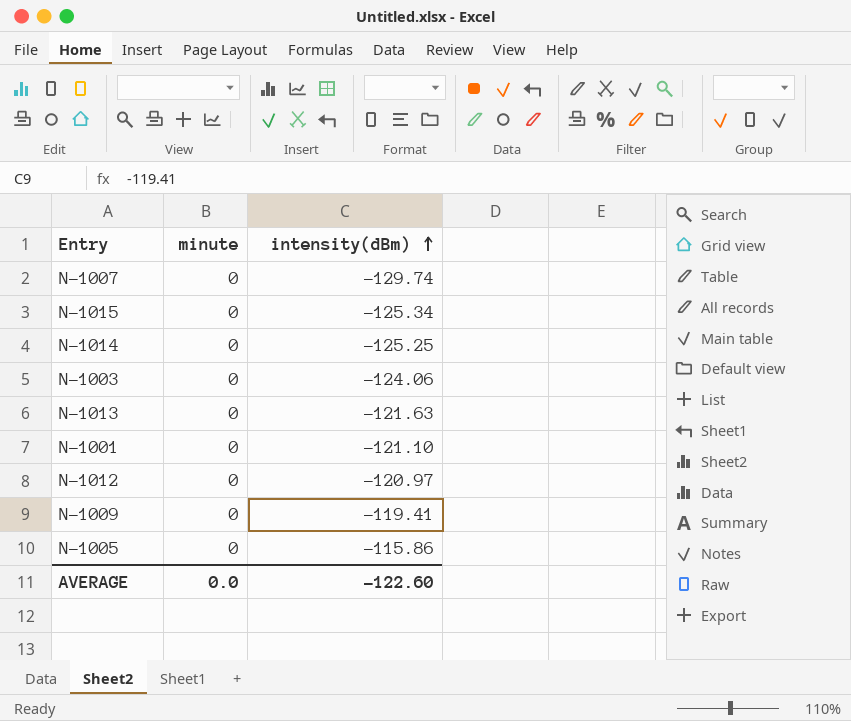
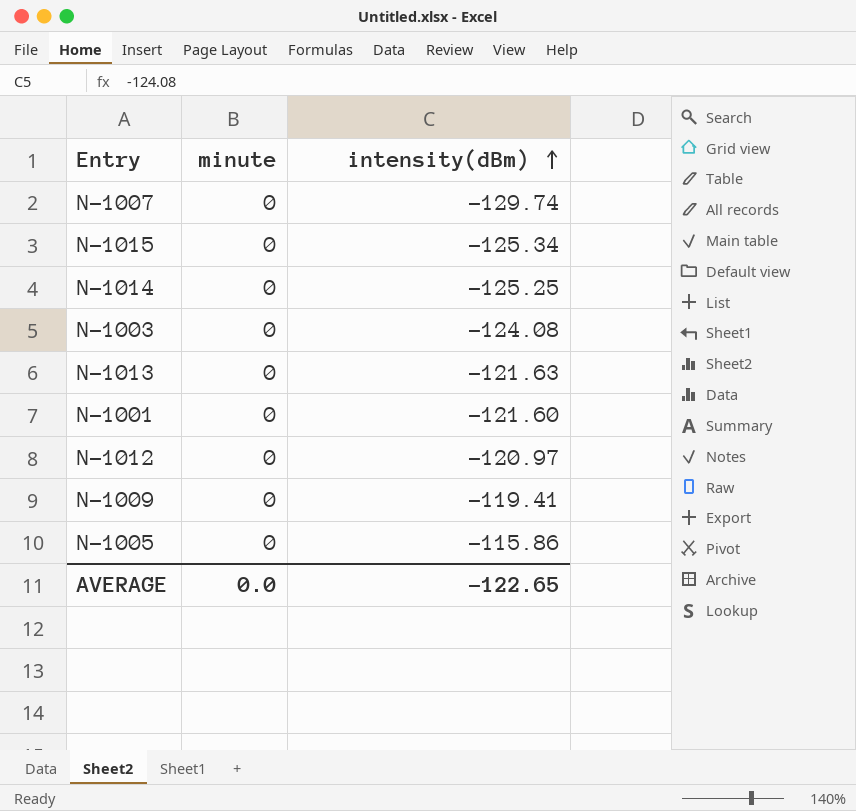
N-1003 | intensity(dBm): -124.06 -> -124.08
N-1001 | intensity(dBm): -121.10 -> -121.60
AVERAGE | intensity(dBm): -122.60 -> -122.65

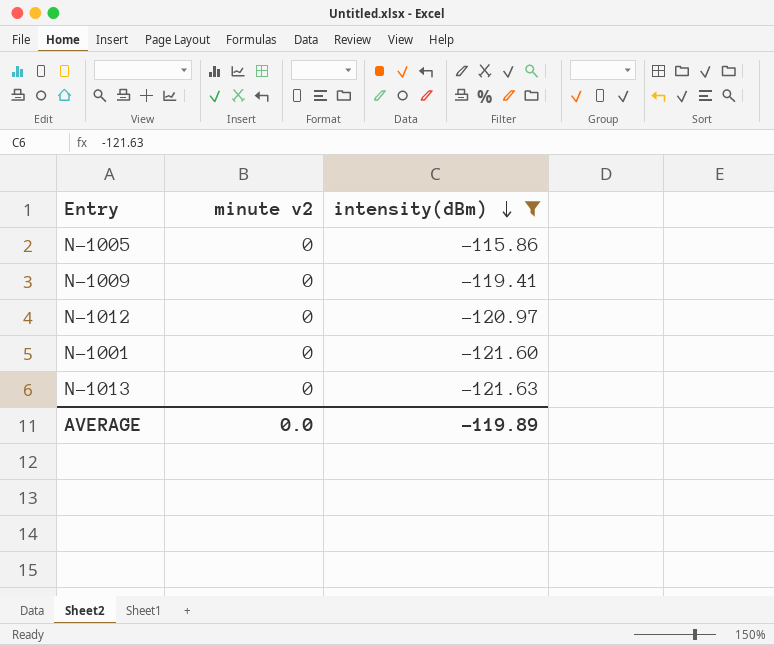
filter: none -> intensity(dBm) >= -121.63
row order: intensity(dBm) ascending -> intensity(dBm) descending
column name: minute -> minute v2
AVERAGE | intensity(dBm): -122.65 -> -119.89

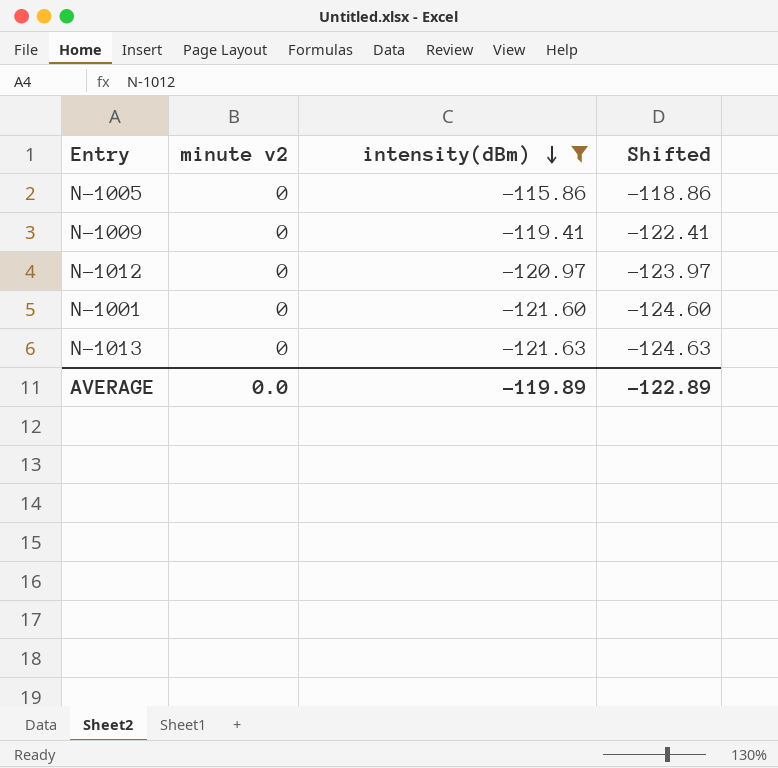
column Shifted | formula: none -> [intensity(dBm)] - 3

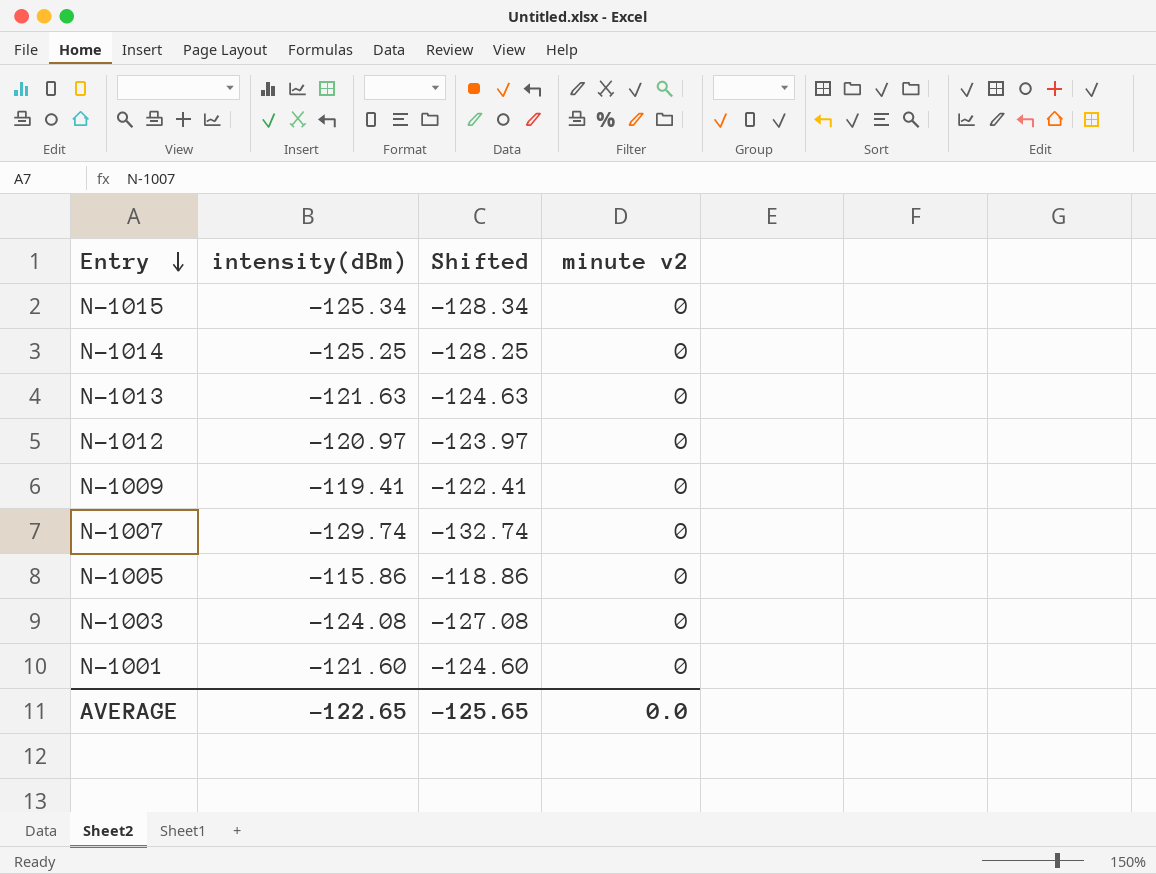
filter: intensity(dBm) >= -121.63 -> none
row order: intensity(dBm) descending -> Entry descending
column minute v2 | position: 2 -> 4
AVERAGE | intensity(dBm): -119.89 -> -122.65
AVERAGE | Shifted: -122.89 -> -125.65

